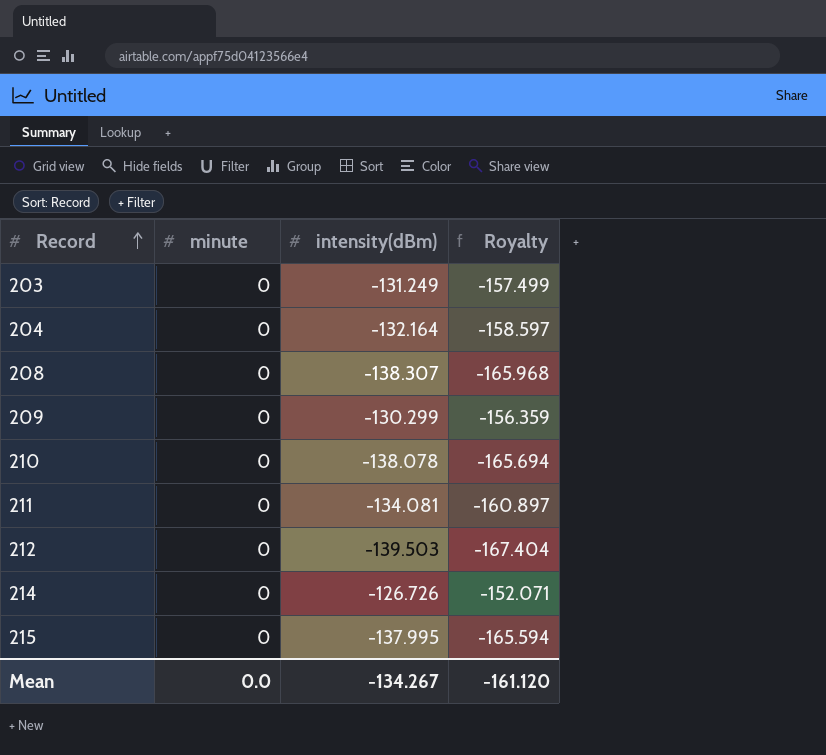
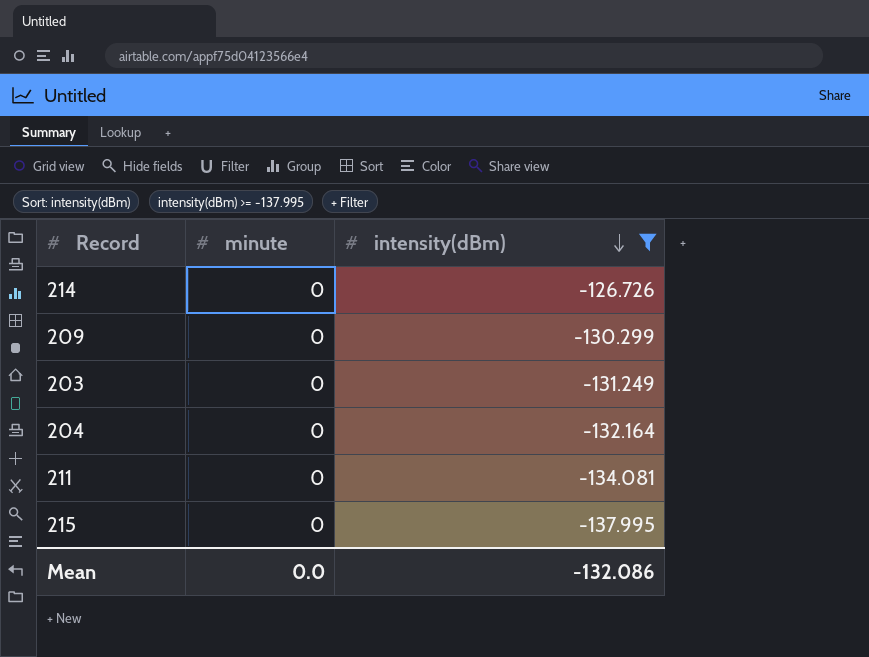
filter: none -> intensity(dBm) >= -137.995
row order: Record ascending -> intensity(dBm) descending
column Royalty | formula: [intensity(dBm)] * 1.2 -> none
Mean | intensity(dBm): -134.267 -> -132.086

